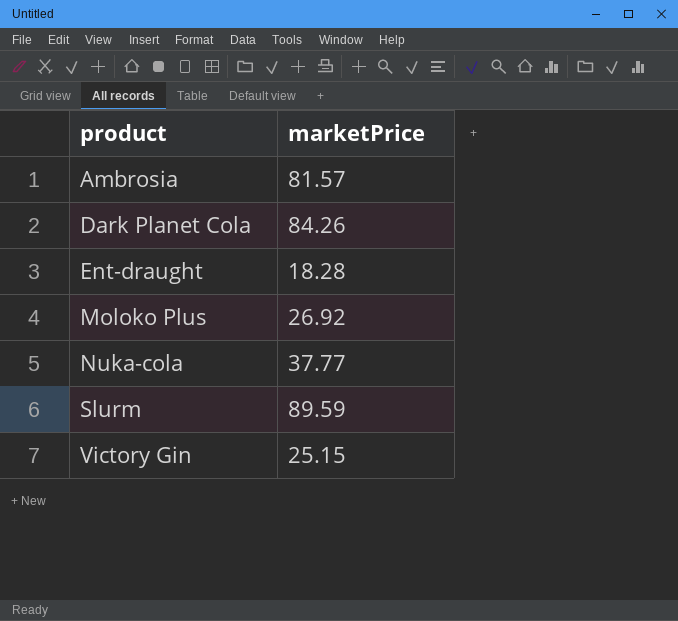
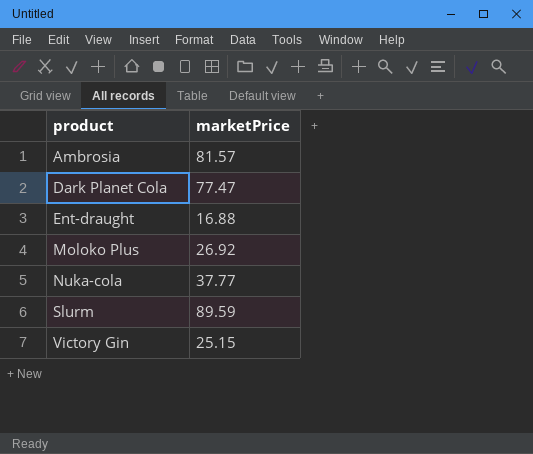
Dark Planet Cola | marketPrice: 84.26 -> 77.47
Ent-draught | marketPrice: 18.28 -> 16.88

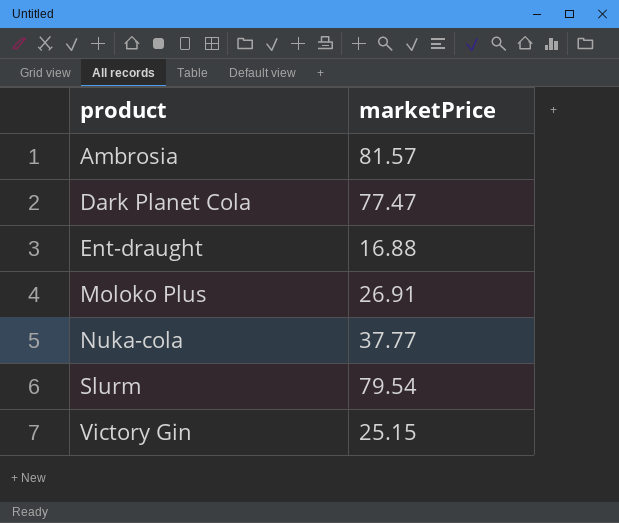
Moloko Plus | marketPrice: 26.92 -> 26.91
Slurm | marketPrice: 89.59 -> 79.54

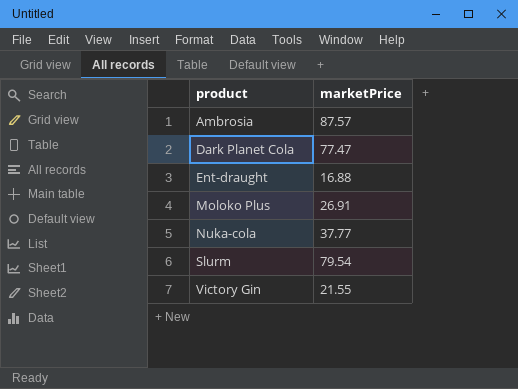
Ambrosia | marketPrice: 81.57 -> 87.57
Victory Gin | marketPrice: 25.15 -> 21.55

